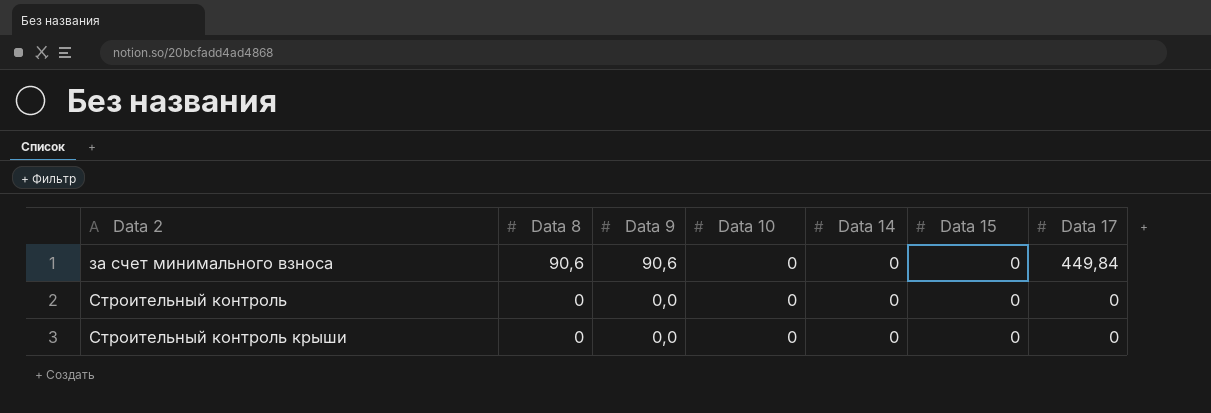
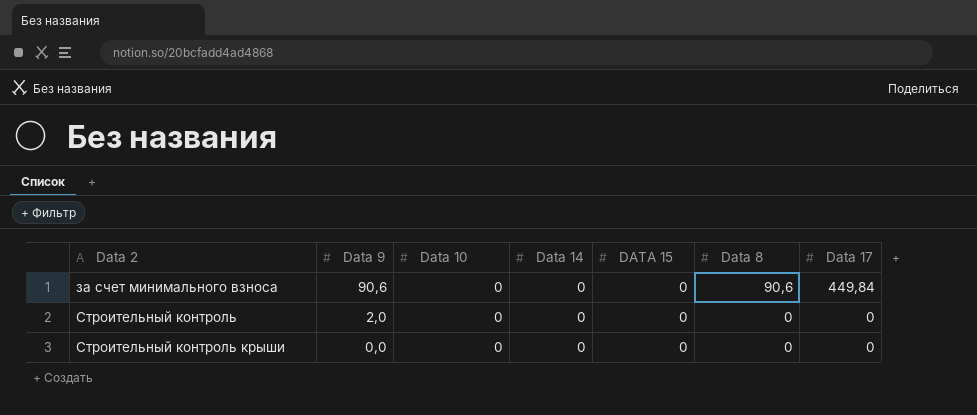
column name: Data 15 -> DATA 15
column Data 8 | position: 2 -> 6
Строительный контроль | Data 9: 0,0 -> 2,0

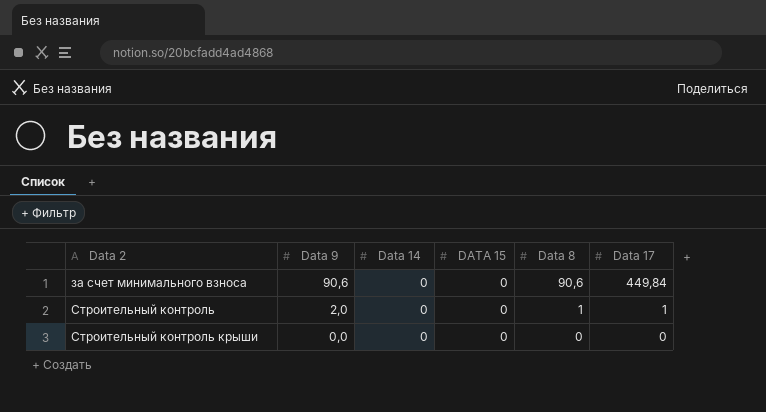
column Data 10 | position: 3 -> none
Строительный контроль | Data 8: 0 -> 1
Строительный контроль | Data 17: 0 -> 1

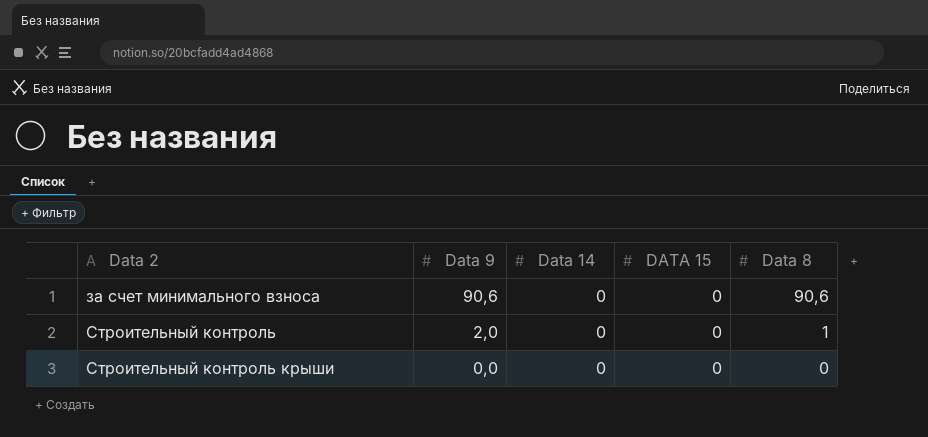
column Data 17 | position: 6 -> none

